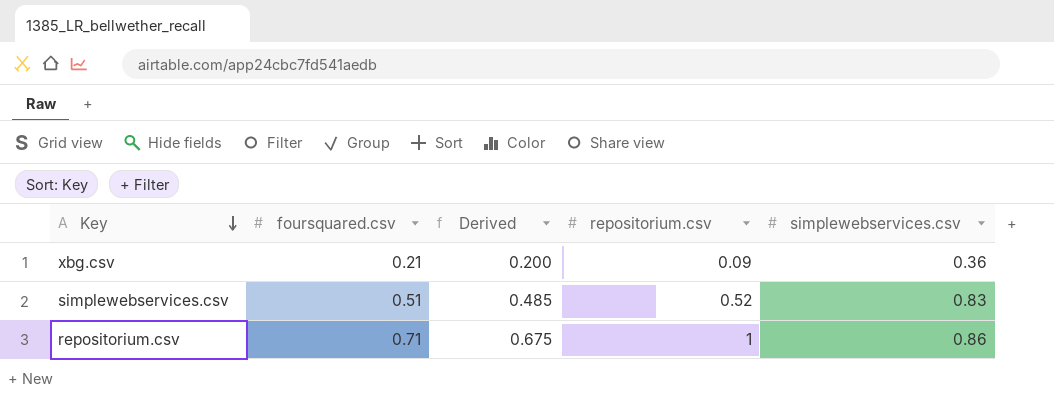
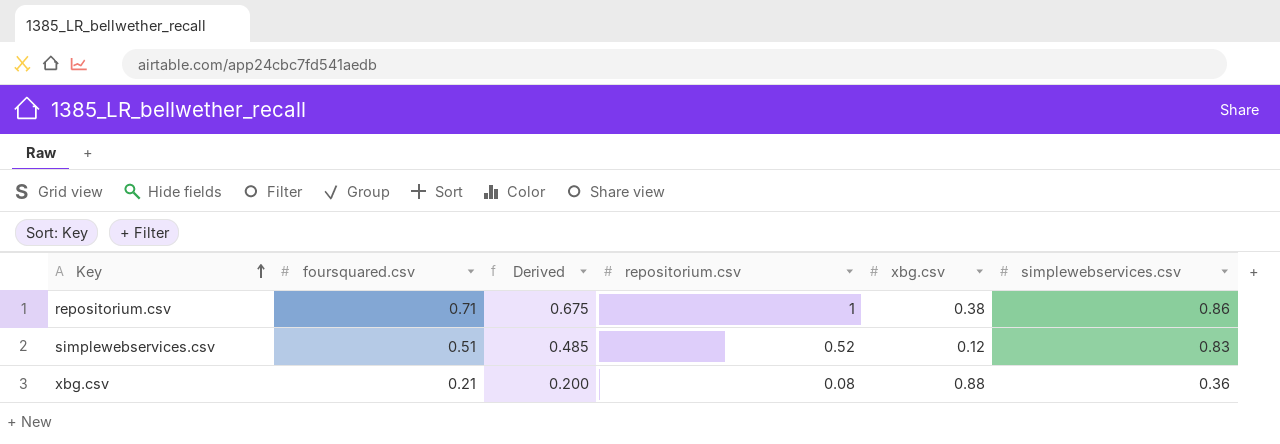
row order: Key descending -> Key ascending
column xbg.csv | position: none -> 5
xbg.csv | repositorium.csv: 0.09 -> 0.08

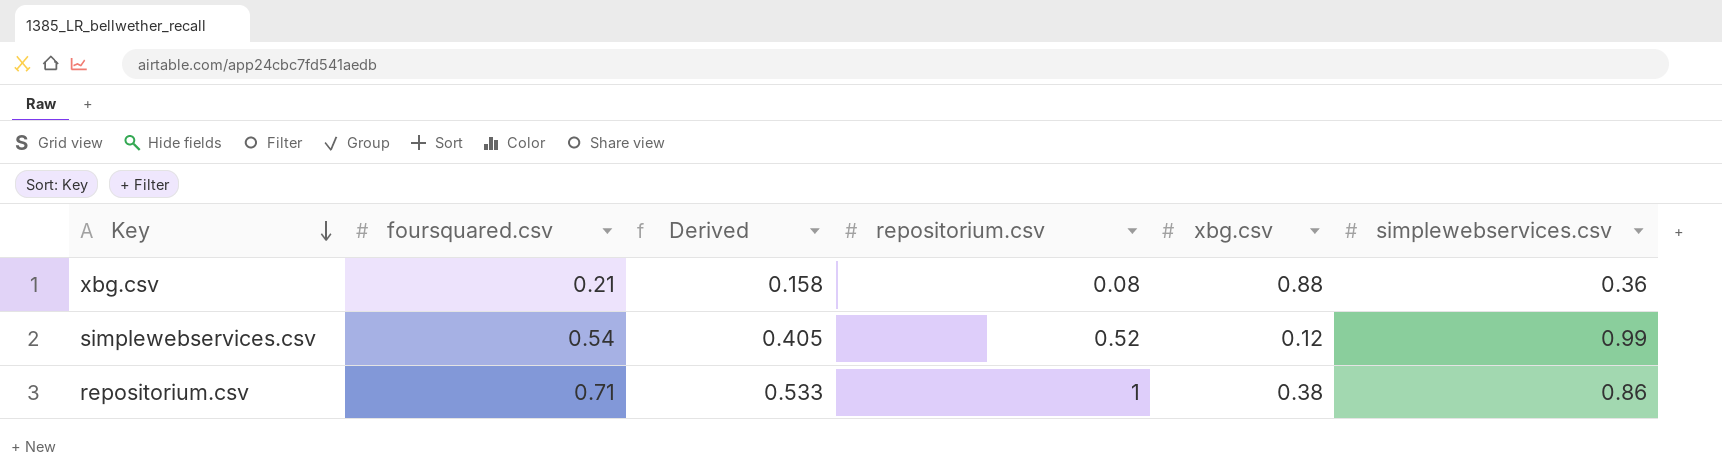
row order: Key ascending -> Key descending
column Derived | formula: [foursquared.csv] * 0.95 -> [foursquared.csv] * 0.75
simplewebservices.csv | foursquared.csv: 0.51 -> 0.54
simplewebservices.csv | simplewebservices.csv: 0.83 -> 0.99

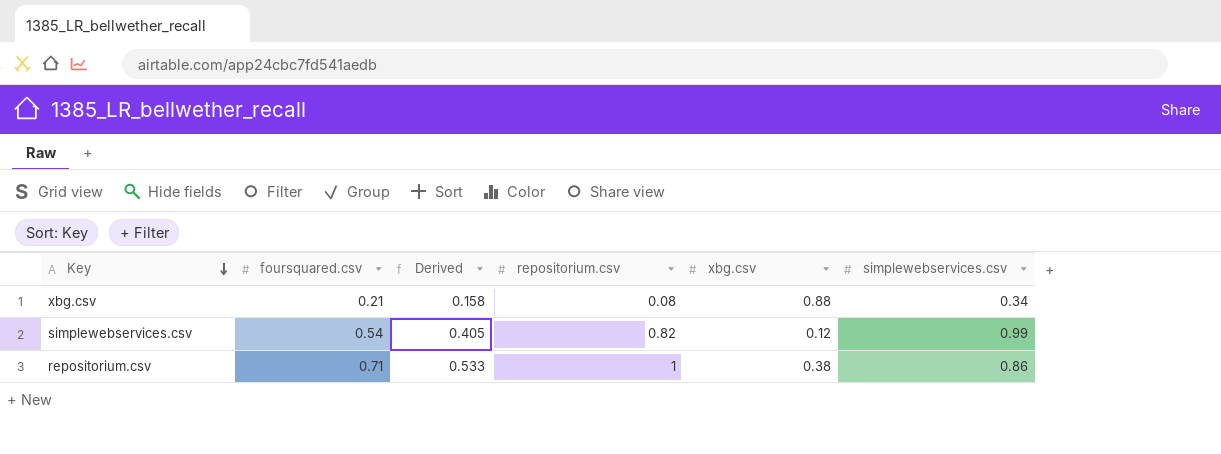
xbg.csv | simplewebservices.csv: 0.36 -> 0.34
simplewebservices.csv | repositorium.csv: 0.52 -> 0.82

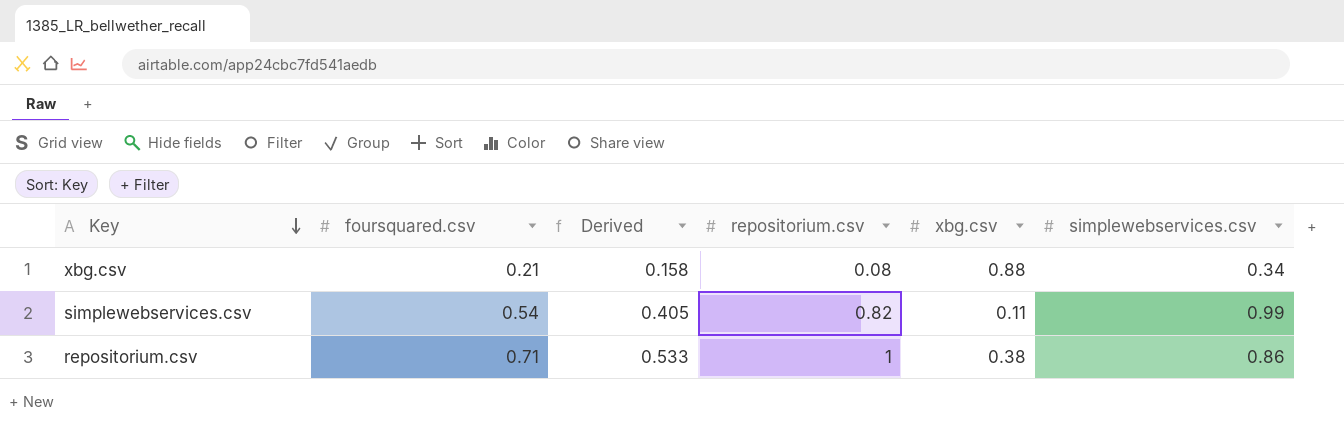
simplewebservices.csv | xbg.csv: 0.12 -> 0.11

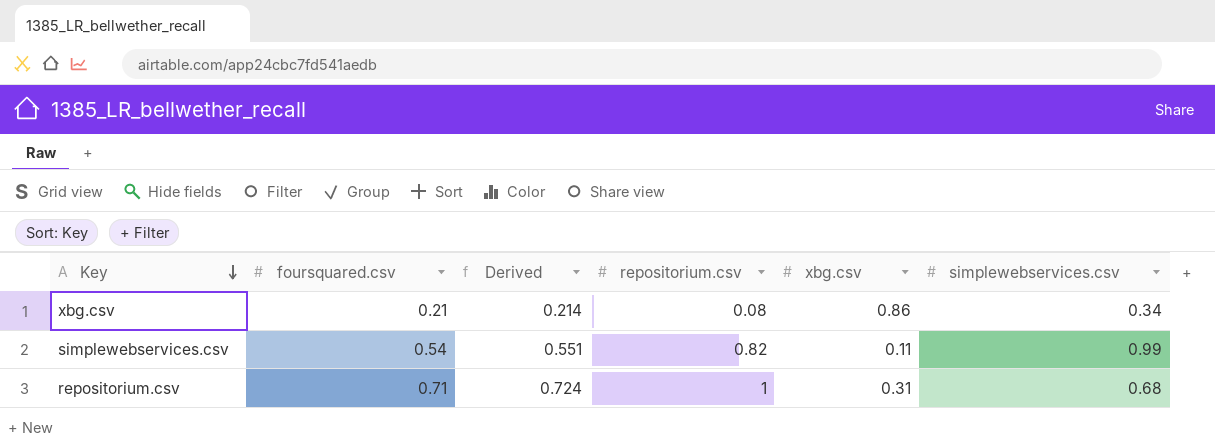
column Derived | formula: [foursquared.csv] * 0.75 -> [foursquared.csv] * 1.02
xbg.csv | xbg.csv: 0.88 -> 0.86
repositorium.csv | xbg.csv: 0.38 -> 0.31
repositorium.csv | simplewebservices.csv: 0.86 -> 0.68

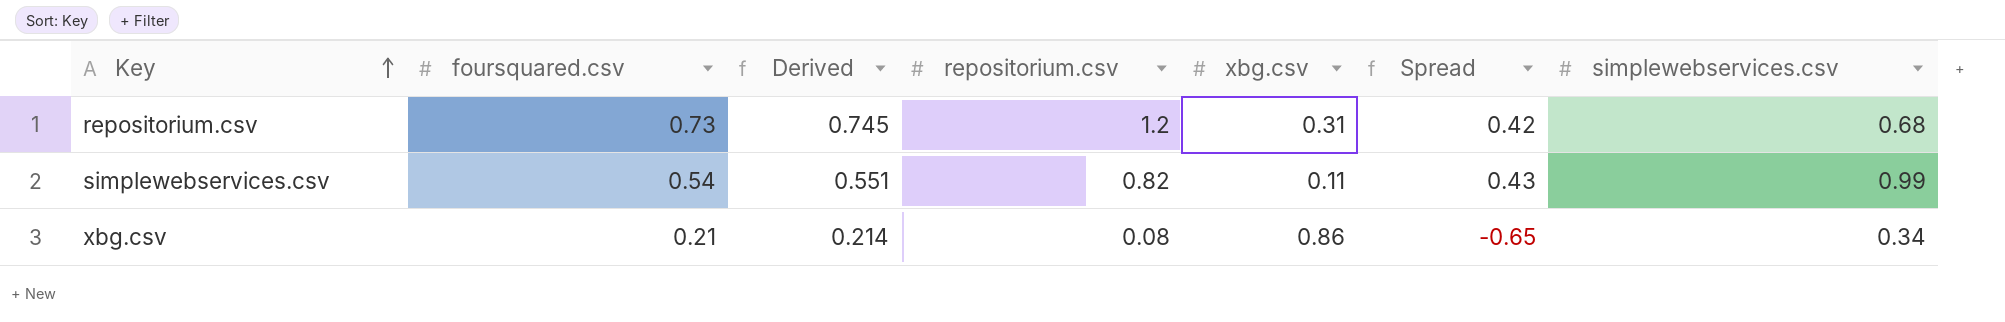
row order: Key descending -> Key ascending
column Spread | formula: none -> [foursquared.csv] - [xbg.csv]
repositorium.csv | foursquared.csv: 0.71 -> 0.73
repositorium.csv | Derived: 0.724 -> 0.745
repositorium.csv | repositorium.csv: 1 -> 1.2

